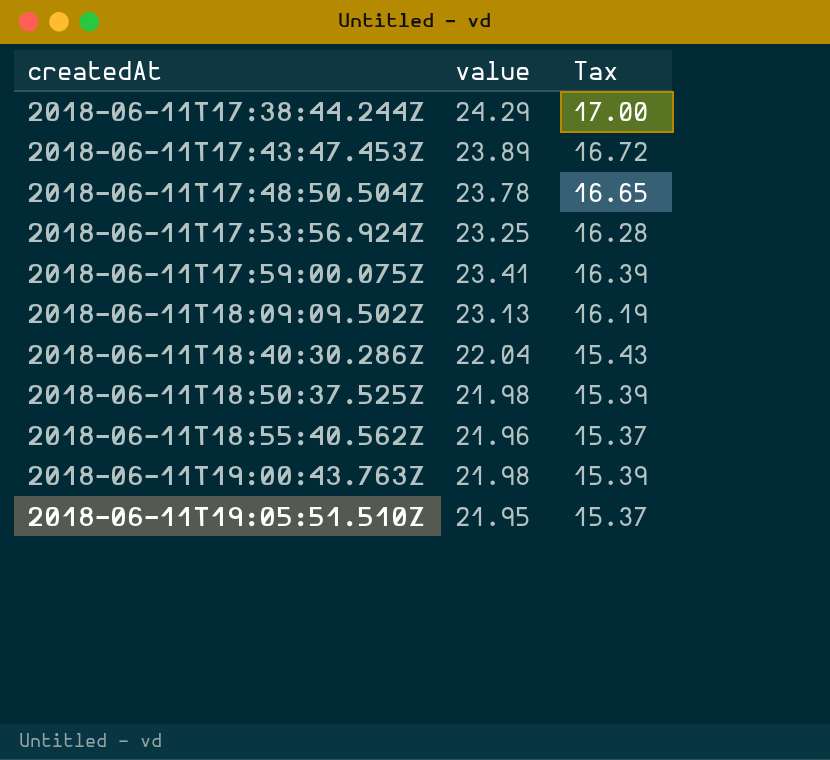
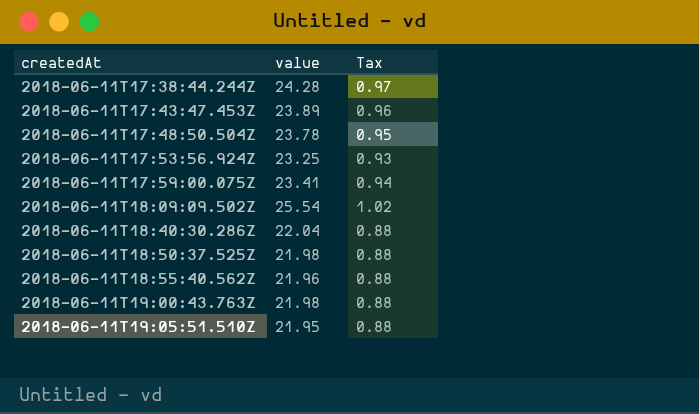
column Tax | formula: [value] * 0.7 -> [value] * 0.04
2018-06-11T17:38:44.244Z | value: 24.29 -> 24.28
2018-06-11T18:09:09.502Z | value: 23.13 -> 25.54

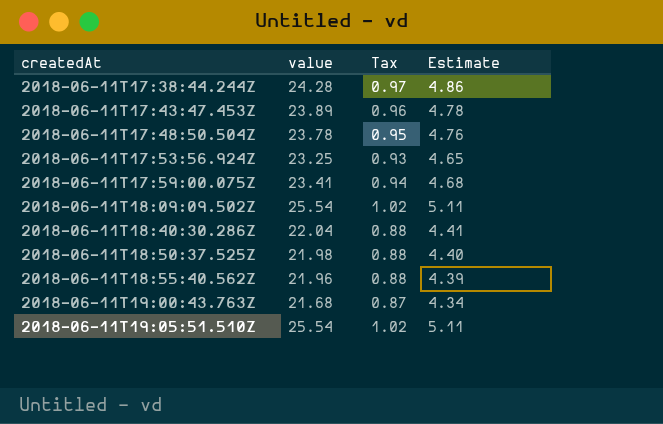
column Estimate | formula: none -> [value] * 0.2
2018-06-11T19:00:43.763Z | value: 21.98 -> 21.68
2018-06-11T19:00:43.763Z | Tax: 0.88 -> 0.87
2018-06-11T19:05:51.510Z | value: 21.95 -> 25.54
2018-06-11T19:05:51.510Z | Tax: 0.88 -> 1.02

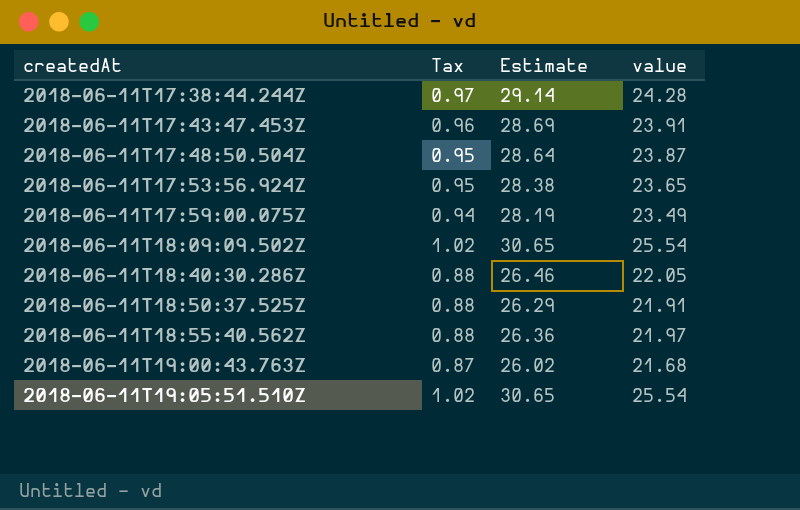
column Estimate | formula: [value] * 0.2 -> [value] * 1.2
column value | position: 2 -> 4
2018-06-11T17:43:47.453Z | value: 23.89 -> 23.91
2018-06-11T17:48:50.504Z | value: 23.78 -> 23.87
2018-06-11T17:53:56.924Z | Tax: 0.93 -> 0.95
2018-06-11T17:53:56.924Z | value: 23.25 -> 23.65
2018-06-11T17:59:00.075Z | value: 23.41 -> 23.49
2018-06-11T18:40:30.286Z | value: 22.04 -> 22.05
2018-06-11T18:50:37.525Z | value: 21.98 -> 21.91
2018-06-11T18:55:40.562Z | value: 21.96 -> 21.97

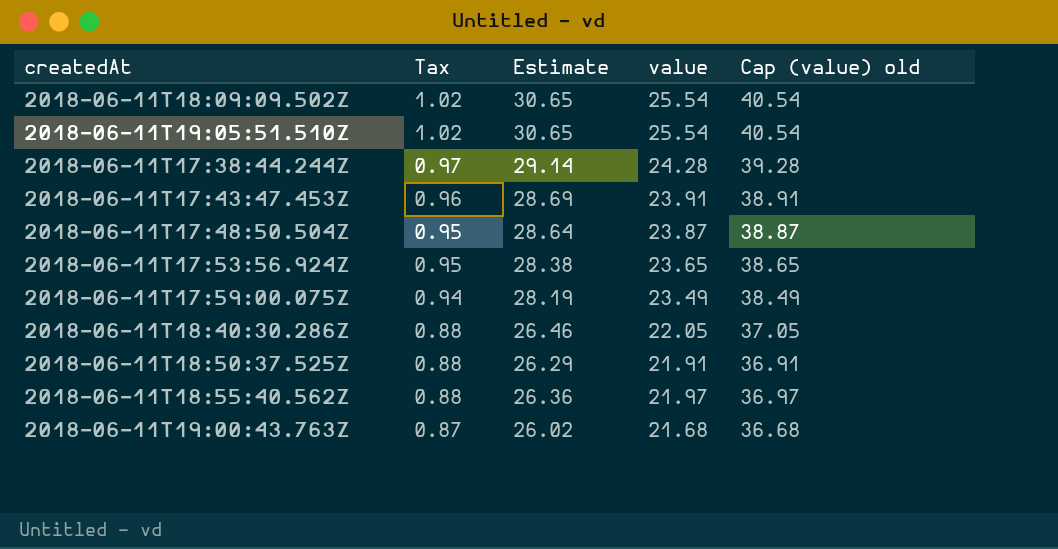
row order: createdAt ascending -> Tax descending
column Cap (value) old | formula: none -> [value] + 15

